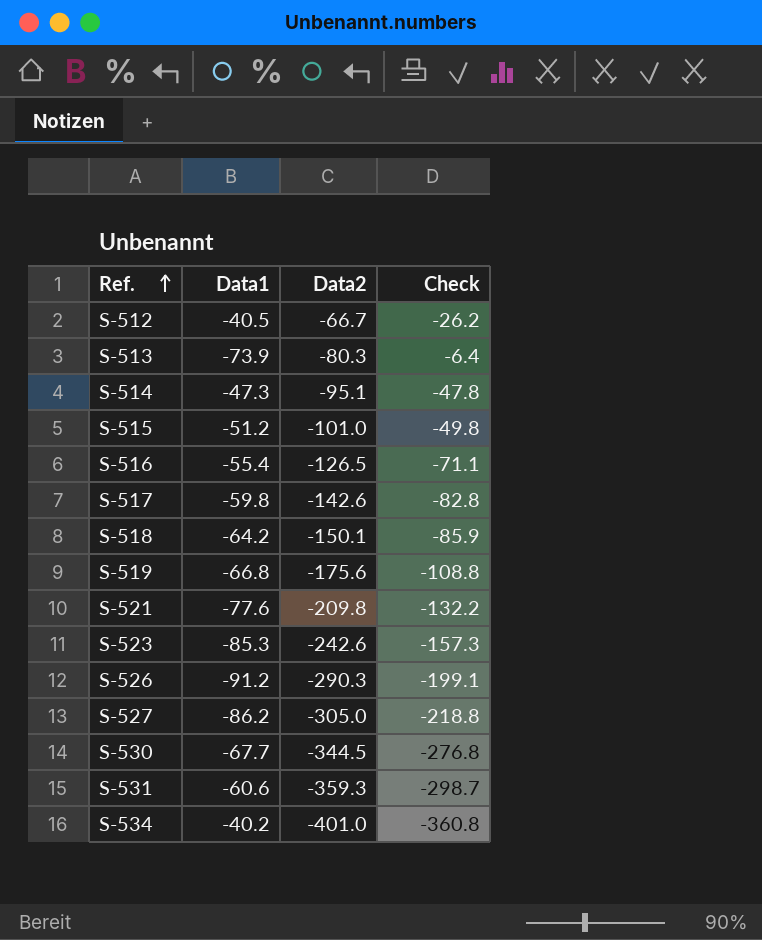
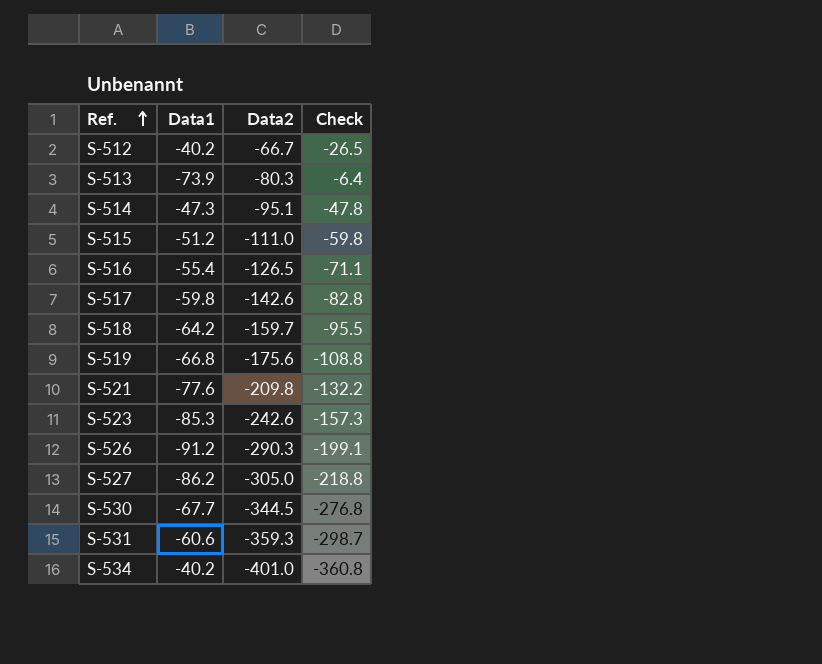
S-512 | Data1: -40.5 -> -40.2
S-512 | Check: -26.2 -> -26.5
S-515 | Data2: -101.0 -> -111.0
S-515 | Check: -49.8 -> -59.8
S-518 | Data2: -150.1 -> -159.7
S-518 | Check: -85.9 -> -95.5

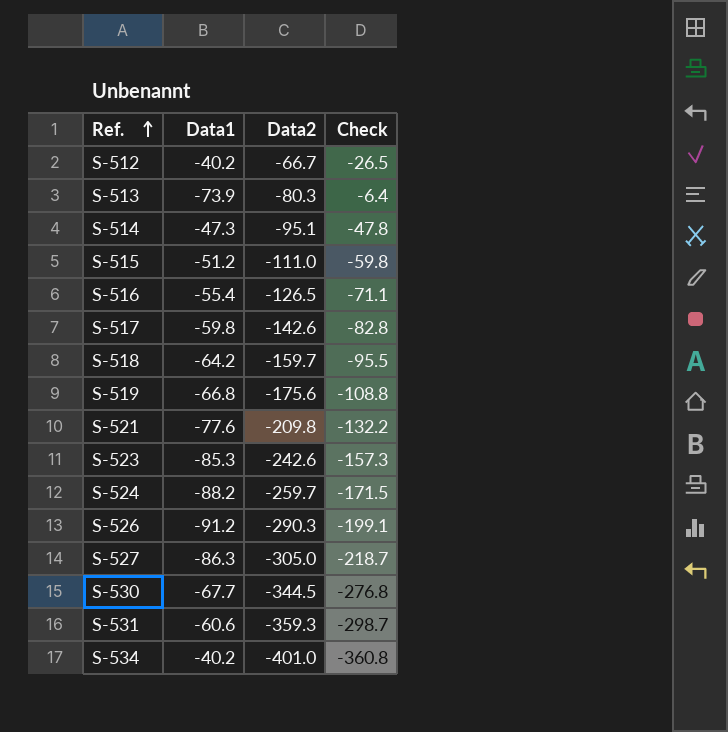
row S-524: none -> -88.2 | -259.7 | -171.5
S-527 | Data1: -86.2 -> -86.3
S-527 | Check: -218.8 -> -218.7

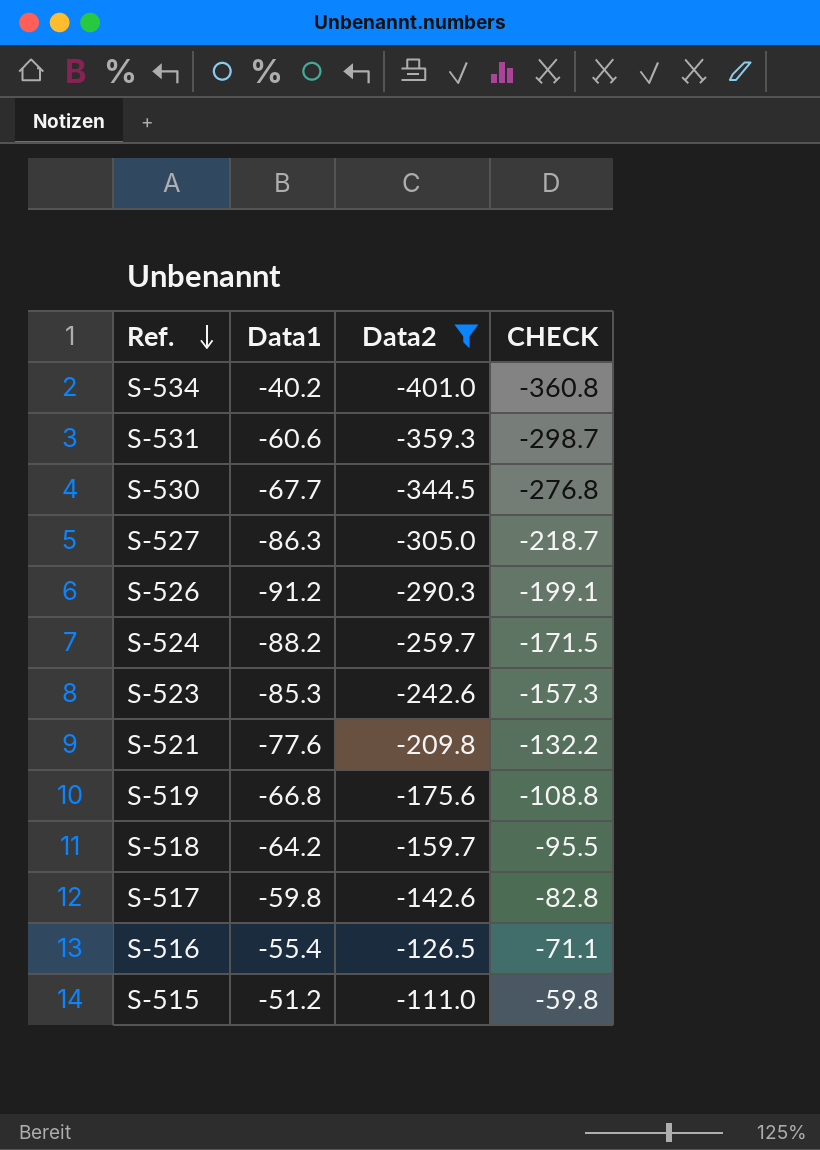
filter: none -> Data2 <= -111.0
row order: Ref. ascending -> Ref. descending
column name: Check -> CHECK

